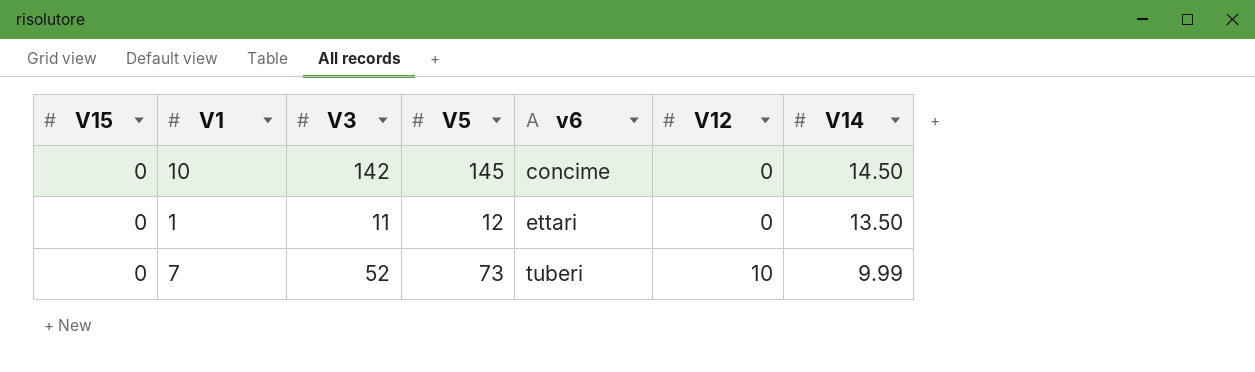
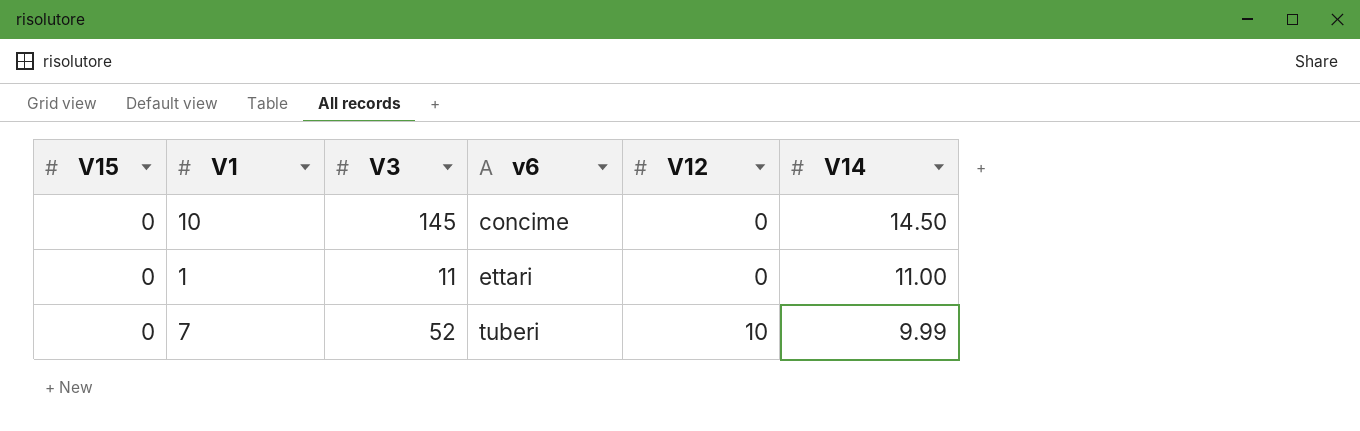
column V5 | position: 4 -> none
10 | V3: 142 -> 145
1 | V14: 13.50 -> 11.00

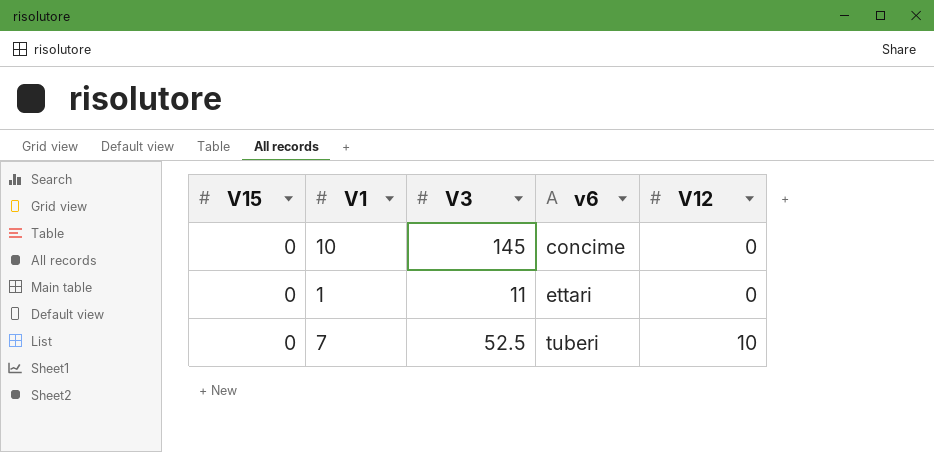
column V14 | position: 6 -> none
7 | V3: 52 -> 52.5

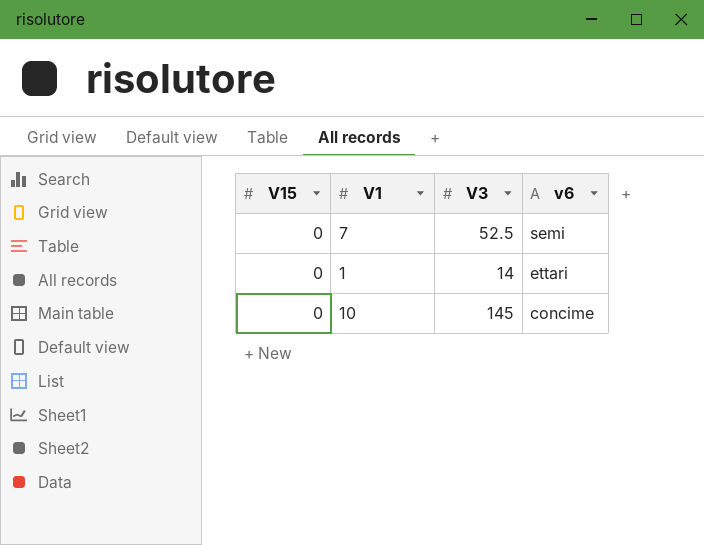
row order: v6 ascending -> v6 descending
column V12 | position: 5 -> none
7 | v6: tuberi -> semi
1 | V3: 11 -> 14

